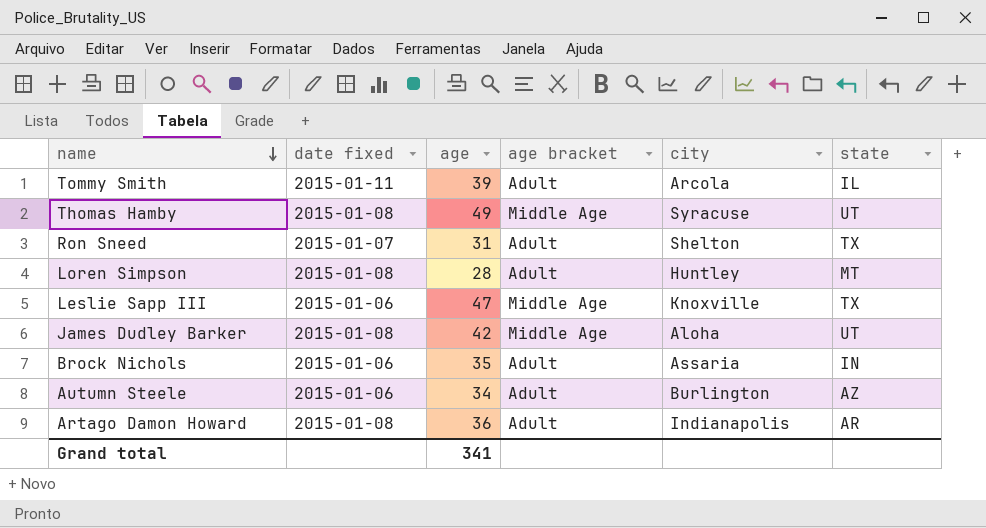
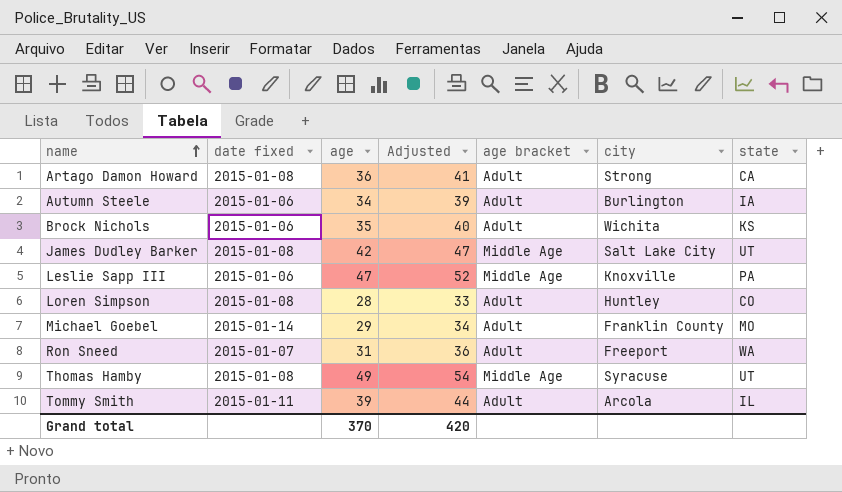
row order: name descending -> name ascending
column Adjusted | formula: none -> [age] + 5
Artago Damon Howard | city: Indianapolis -> Strong
Artago Damon Howard | state: AR -> CA
Autumn Steele | state: AZ -> IA
Brock Nichols | city: Assaria -> Wichita
Brock Nichols | state: IN -> KS
James Dudley Barker | city: Aloha -> Salt Lake City
Leslie Sapp III | state: TX -> PA
Loren Simpson | state: MT -> CO
row Michael Goebel: none -> 2015-01-14 | 29 | 34 | Adult | Franklin County | MO
Ron Sneed | city: Shelton -> Freeport
Ron Sneed | state: TX -> WA
Grand total | age: 341 -> 370

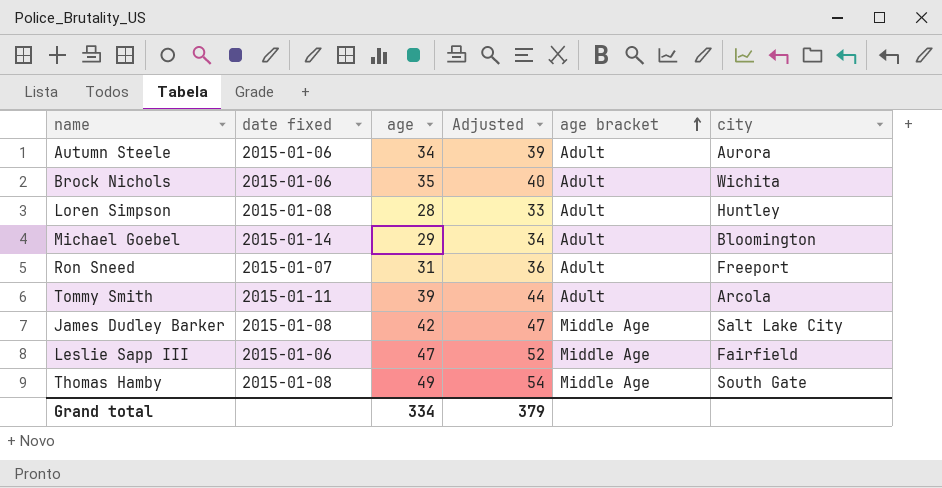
row order: name ascending -> age bracket ascending
column state | position: 7 -> none
row Artago Damon Howard: 2015-01-08 | 36 | 41 | Adult | Strong | CA -> none
Autumn Steele | city: Burlington -> Aurora
Michael Goebel | city: Franklin County -> Bloomington
Leslie Sapp III | city: Knoxville -> Fairfield
Thomas Hamby | city: Syracuse -> South Gate
Grand total | age: 370 -> 334
Grand total | Adjusted: 420 -> 379

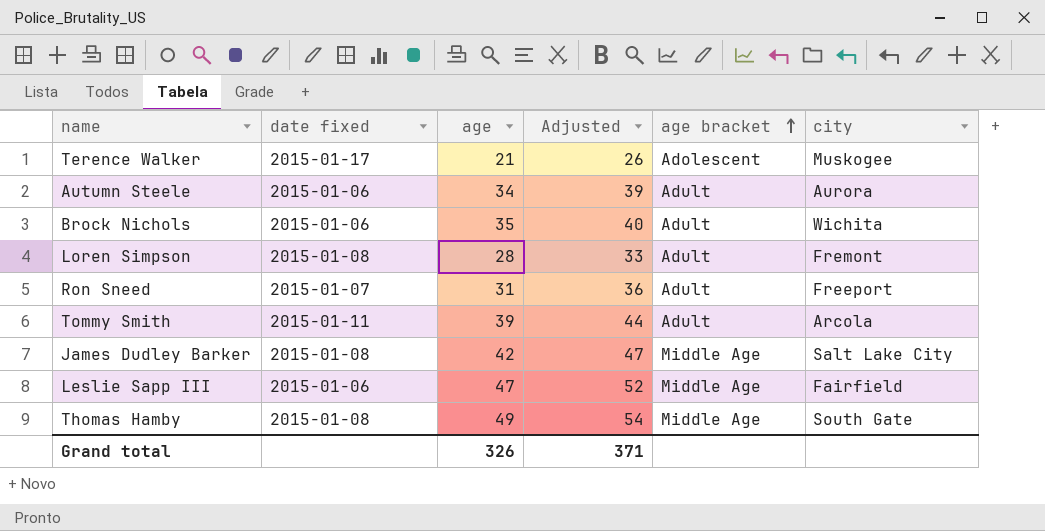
row Michael Goebel: 2015-01-14 | 29 | 34 | Adult | Bloomington -> none
row Terence Walker: none -> 2015-01-17 | 21 | 26 | Adolescent | Muskogee
Loren Simpson | city: Huntley -> Fremont
Grand total | age: 334 -> 326
Grand total | Adjusted: 379 -> 371

